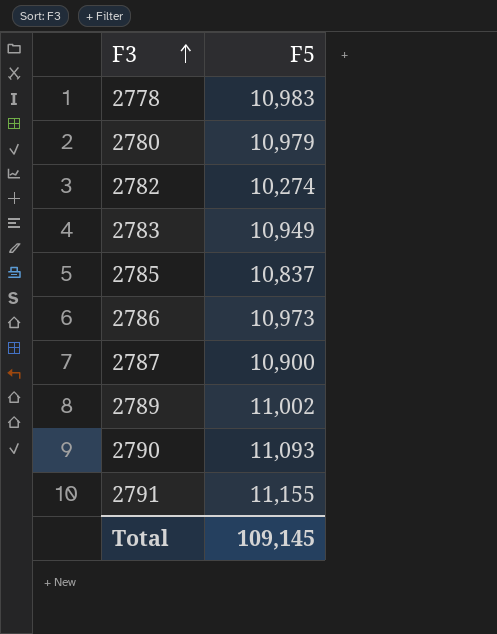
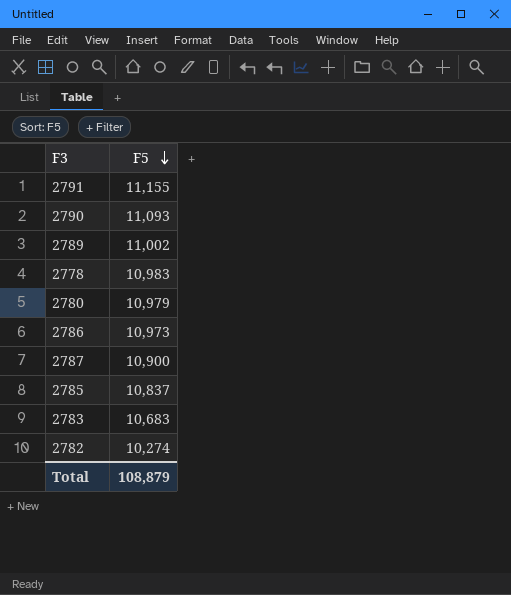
row order: F3 ascending -> F5 descending
2783 | F5: 10,949 -> 10,683
Total | F5: 109,145 -> 108,879

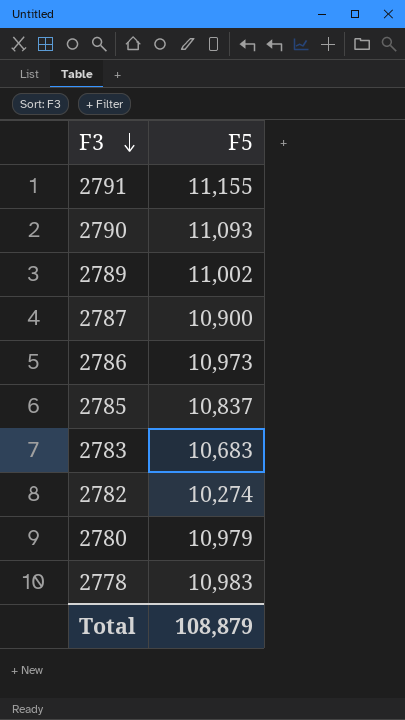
row order: F5 descending -> F3 descending

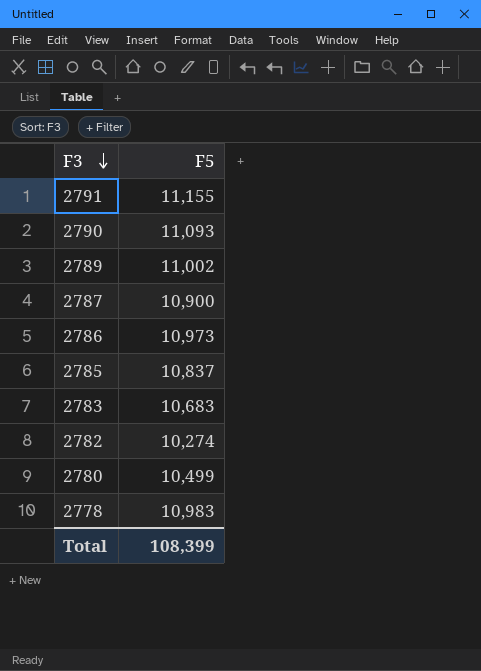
2780 | F5: 10,979 -> 10,499
Total | F5: 108,879 -> 108,399

